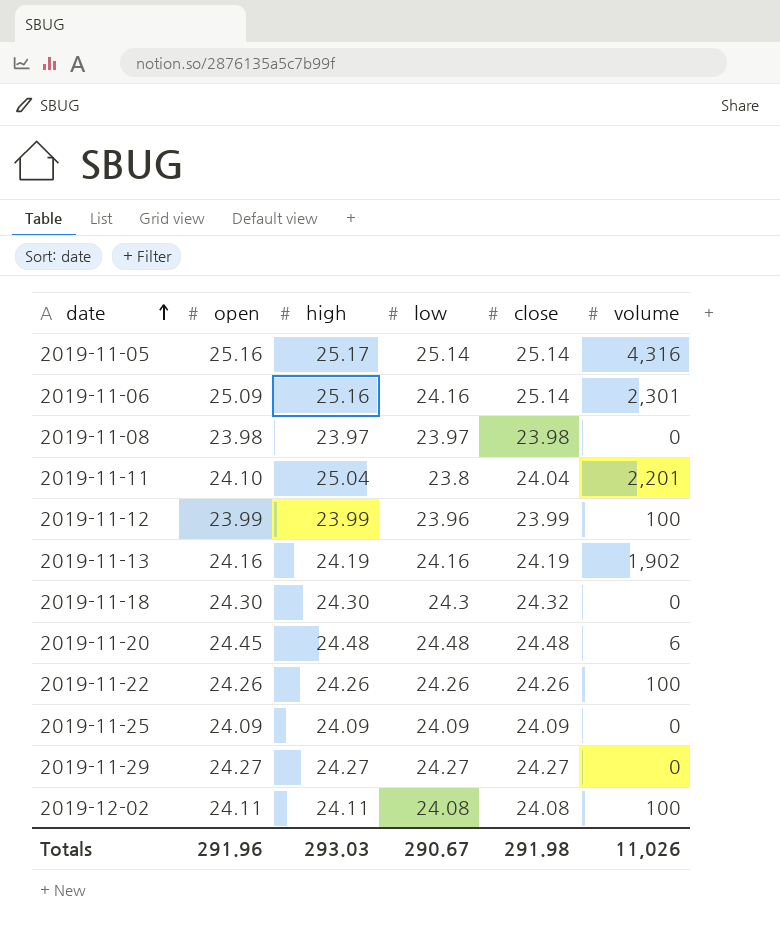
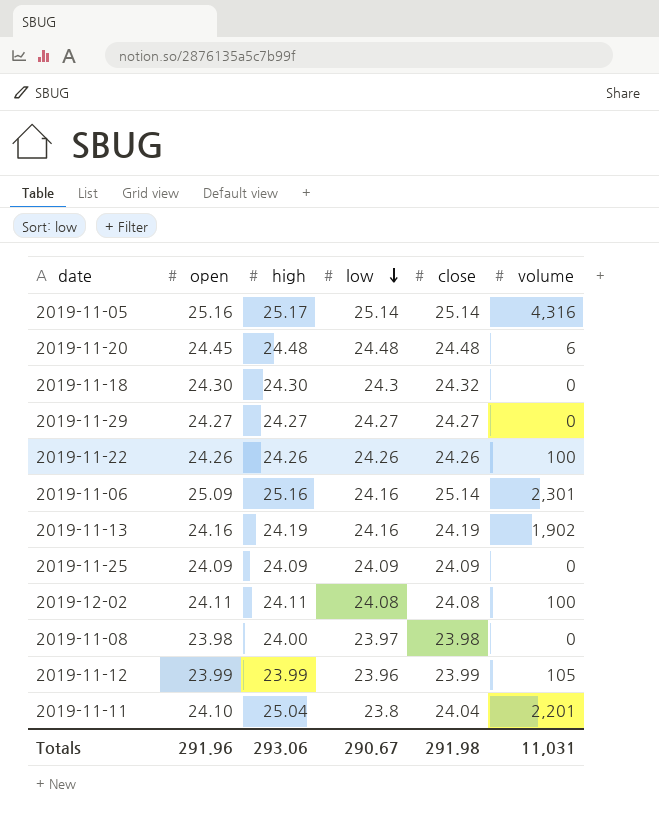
row order: date ascending -> low descending
2019-11-08 | high: 23.97 -> 24.00
2019-11-12 | volume: 100 -> 105
Totals | high: 293.03 -> 293.06
Totals | volume: 11,026 -> 11,031

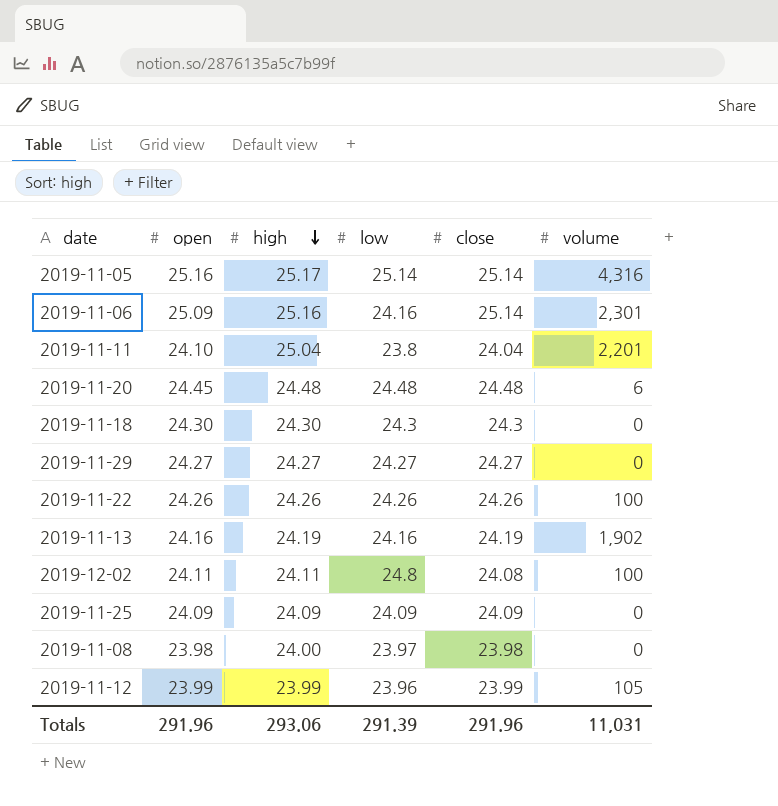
row order: low descending -> high descending
2019-11-18 | close: 24.32 -> 24.3
2019-12-02 | low: 24.08 -> 24.8
Totals | low: 290.67 -> 291.39
Totals | close: 291.98 -> 291.96

